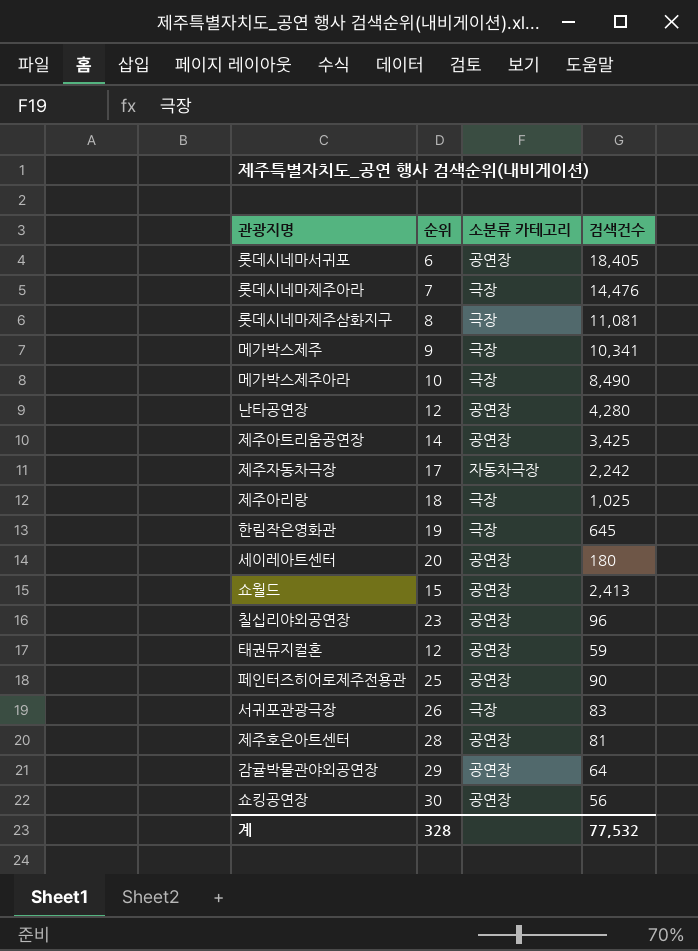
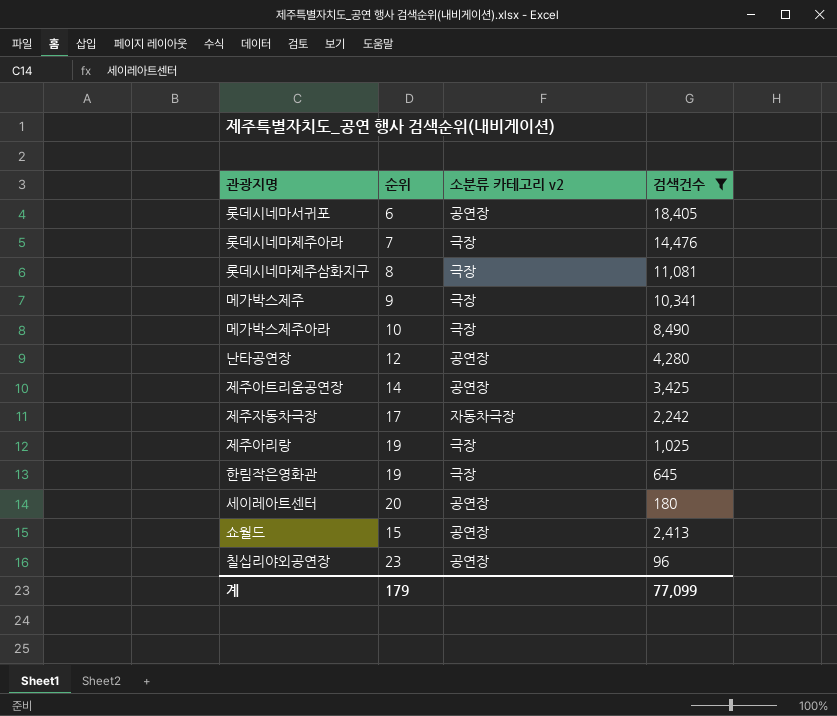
filter: none -> 검색건수 >= 96
column name: 소분류 카테고리 -> 소분류 카테고리 v2
제주아리랑 | 순위: 18 -> 19
계 | 순위: 328 -> 179
계 | 검색건수: 77,532 -> 77,099

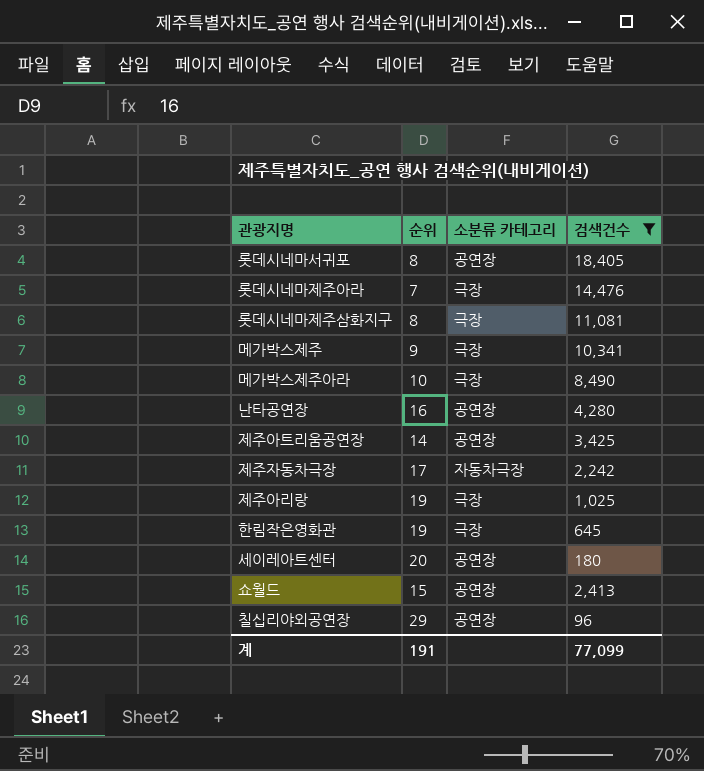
column name: 소분류 카테고리 v2 -> 소분류 카테고리
롯데시네마서귀포 | 순위: 6 -> 8
난타공연장 | 순위: 12 -> 16
칠십리야외공연장 | 순위: 23 -> 29
계 | 순위: 179 -> 191

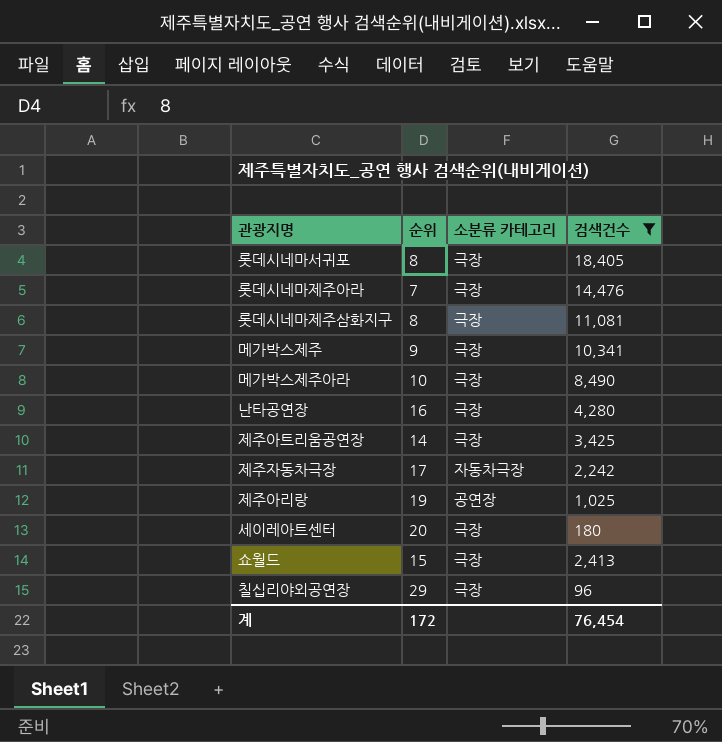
row 한림작은영화관: 19 | 극장 | 645 -> none
롯데시네마서귀포 | 소분류 카테고리: 공연장 -> 극장
난타공연장 | 소분류 카테고리: 공연장 -> 극장
제주아트리움공연장 | 소분류 카테고리: 공연장 -> 극장
제주아리랑 | 소분류 카테고리: 극장 -> 공연장
세이레아트센터 | 소분류 카테고리: 공연장 -> 극장
쇼월드 | 소분류 카테고리: 공연장 -> 극장
칠십리야외공연장 | 소분류 카테고리: 공연장 -> 극장
계 | 순위: 191 -> 172
계 | 검색건수: 77,099 -> 76,454

